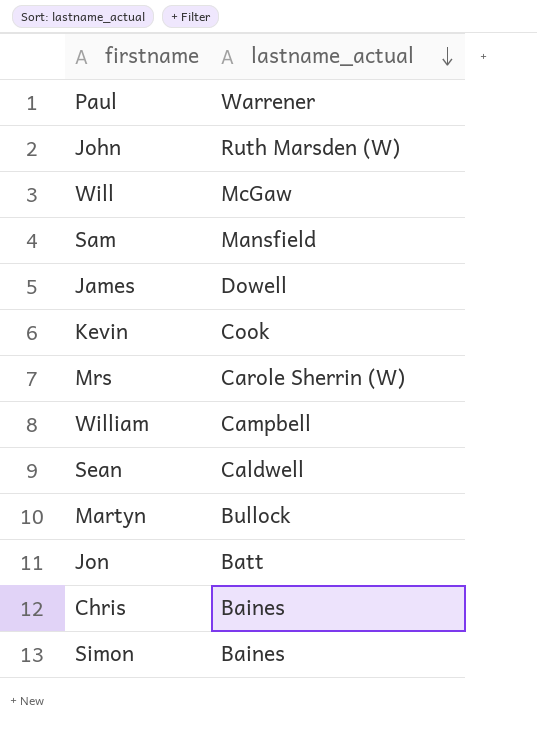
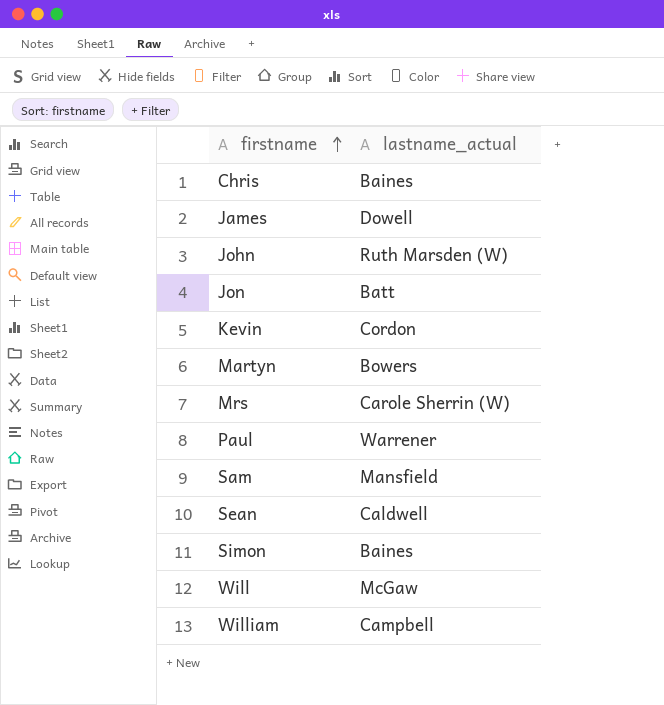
row order: lastname_actual descending -> firstname ascending
Kevin | lastname_actual: Cook -> Cordon
Martyn | lastname_actual: Bullock -> Bowers

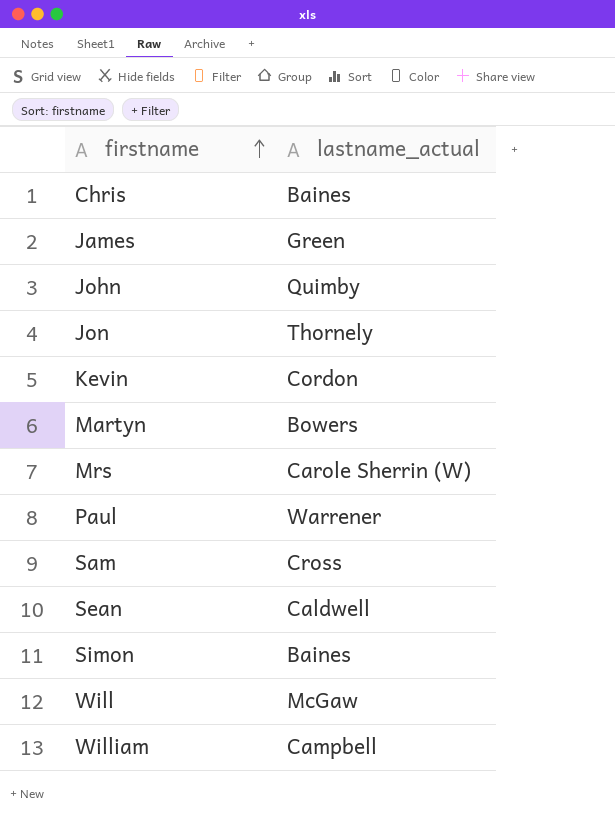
James | lastname_actual: Dowell -> Green
John | lastname_actual: Ruth Marsden (W) -> Quimby
Jon | lastname_actual: Batt -> Thornely
Sam | lastname_actual: Mansfield -> Cross

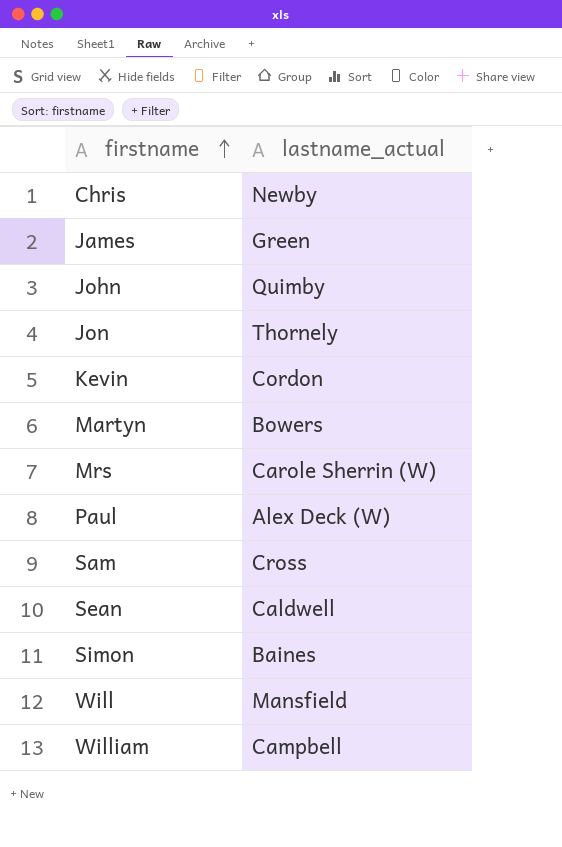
Chris | lastname_actual: Baines -> Newby
Paul | lastname_actual: Warrener -> Alex Deck (W)
Will | lastname_actual: McGaw -> Mansfield

